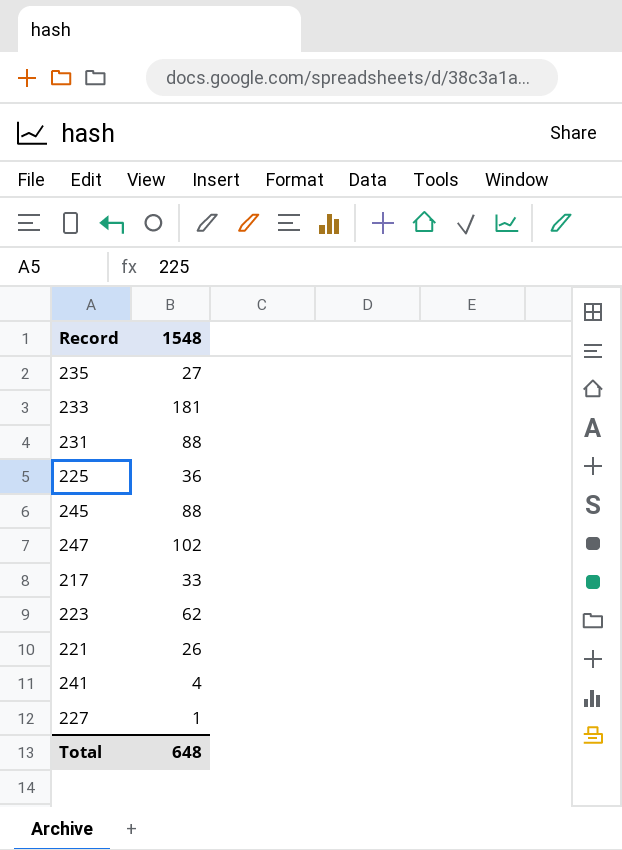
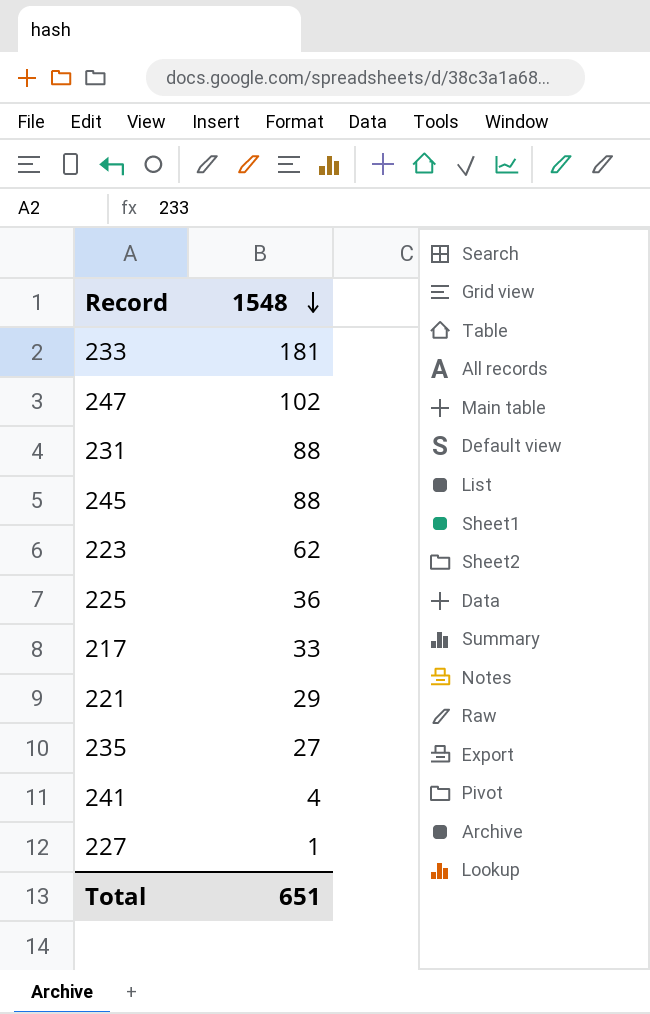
row order: none -> 1548 descending
221 | 1548: 26 -> 29
Total | 1548: 648 -> 651

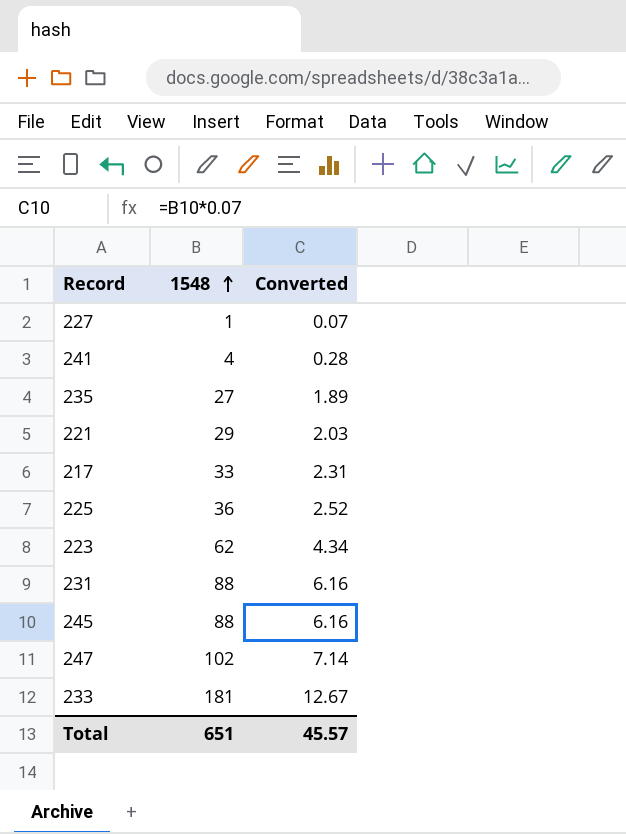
row order: 1548 descending -> 1548 ascending
column Converted | formula: none -> [1548] * 0.07

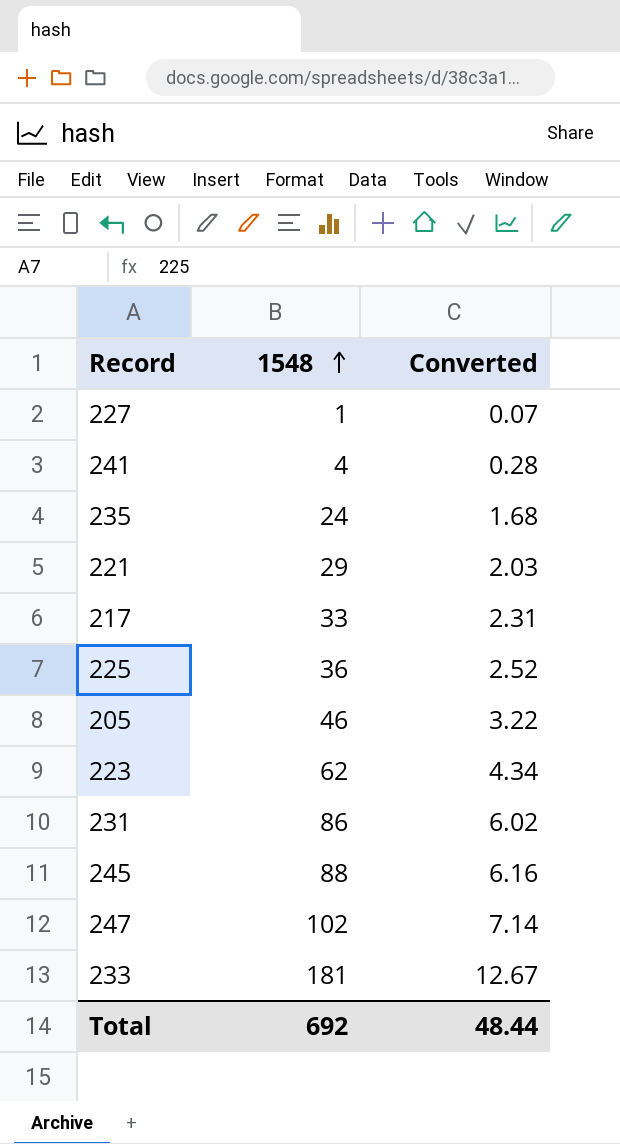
235 | 1548: 27 -> 24
235 | Converted: 1.89 -> 1.68
row 205: none -> 46 | 3.22
231 | 1548: 88 -> 86
231 | Converted: 6.16 -> 6.02
Total | 1548: 651 -> 692
Total | Converted: 45.57 -> 48.44

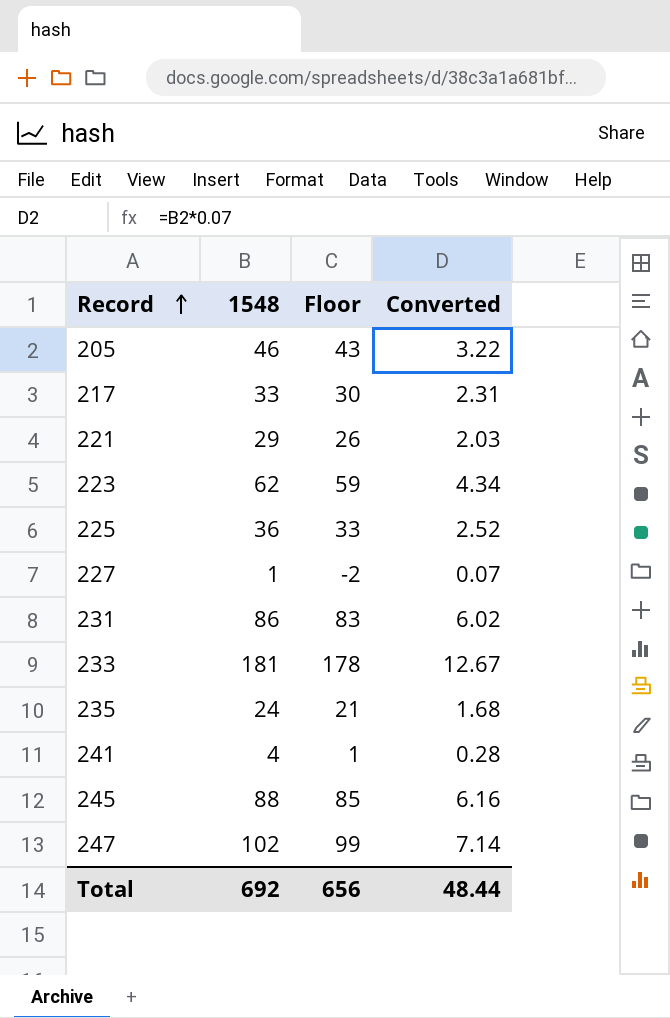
row order: 1548 ascending -> Record ascending
column Floor | formula: none -> [1548] - 3

